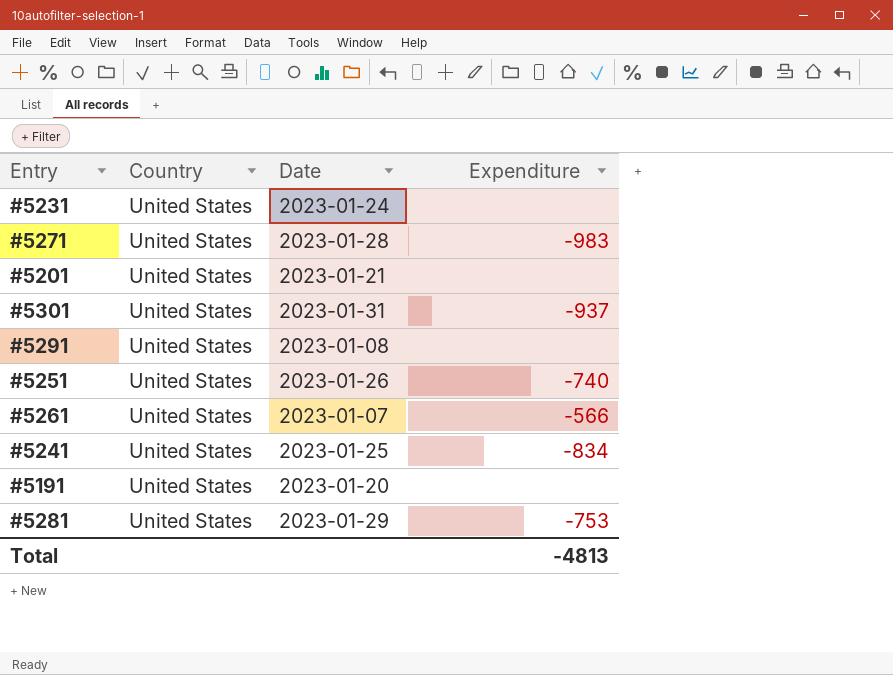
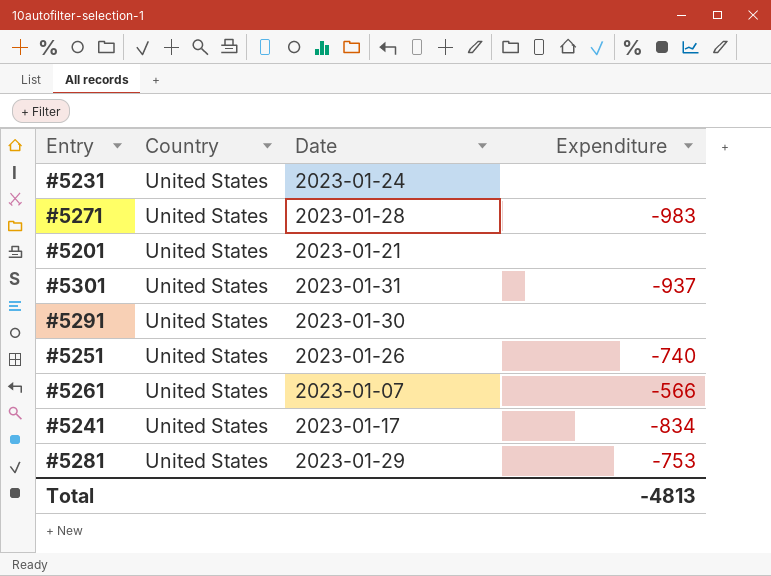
row #5191: United States | 2023-01-20 | none -> none
#5291 | Date: 2023-01-08 -> 2023-01-30
#5241 | Date: 2023-01-25 -> 2023-01-17

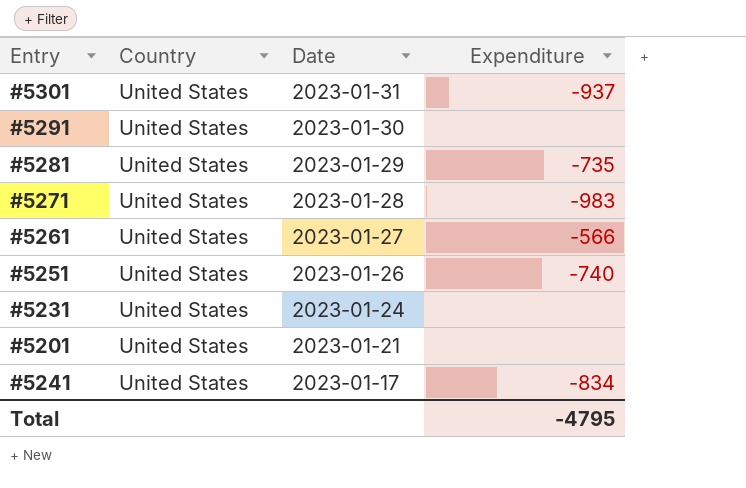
row order: none -> Date descending
#5281 | Expenditure: -753 -> -735
#5261 | Date: 2023-01-07 -> 2023-01-27
Total | Expenditure: -4813 -> -4795

